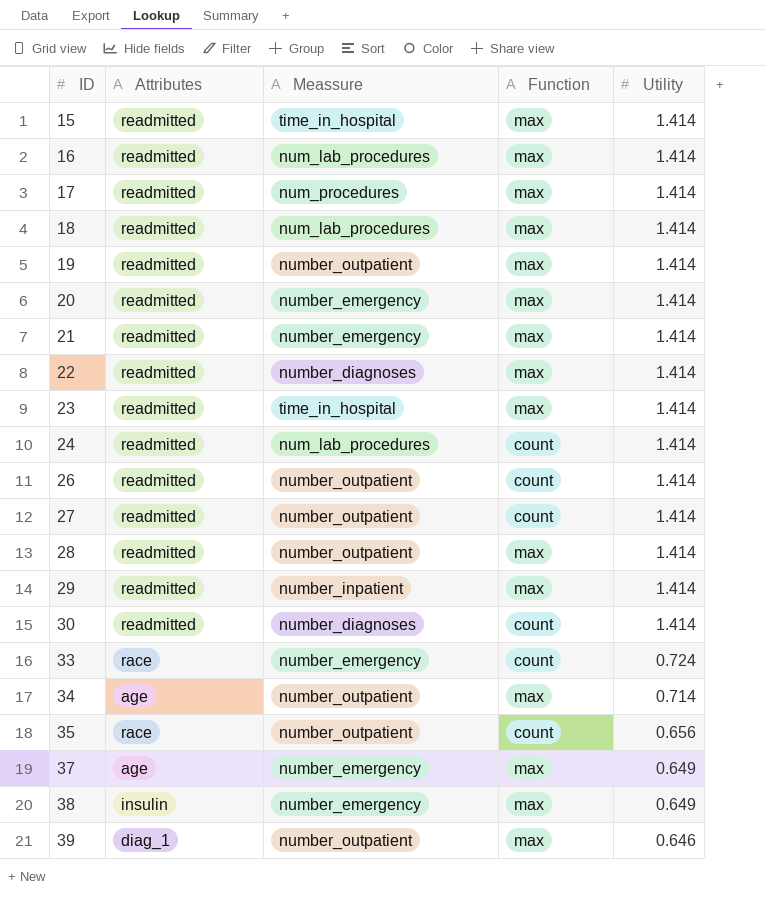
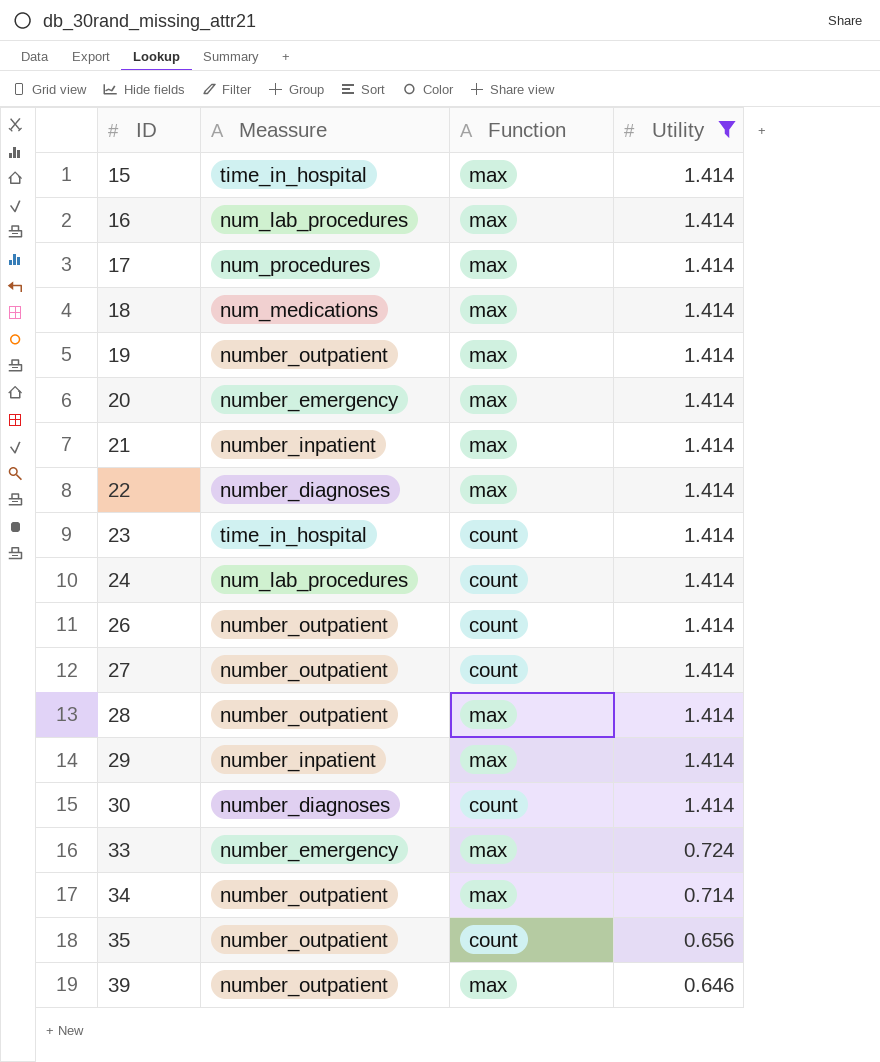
filter: none -> Utility != 0.649
column Attributes | position: 2 -> none
18 | Meassure: num_lab_procedures -> num_medications
21 | Meassure: number_emergency -> number_inpatient
23 | Function: max -> count
33 | Function: count -> max

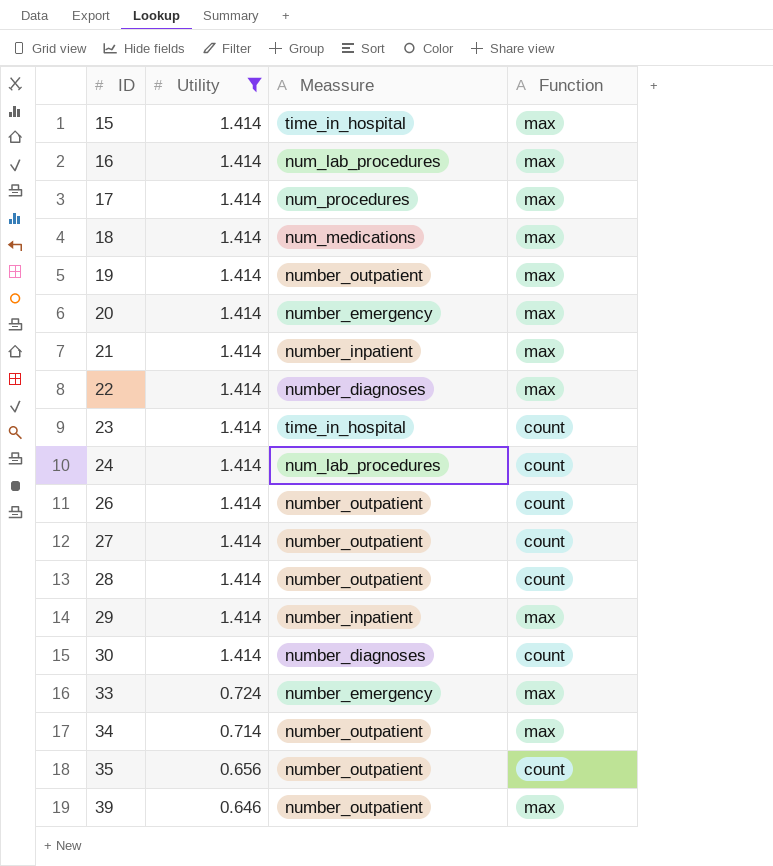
column Utility | position: 4 -> 2
28 | Function: max -> count

